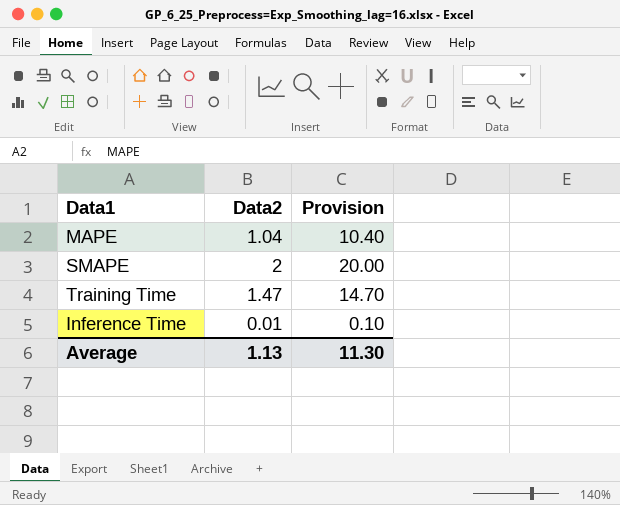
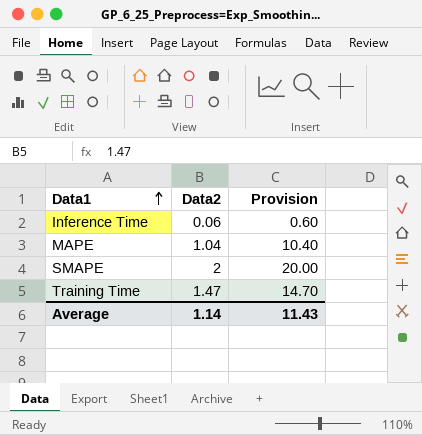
row order: none -> Data1 ascending
Inference Time | Data2: 0.01 -> 0.06
Inference Time | Provision: 0.10 -> 0.60
Average | Data2: 1.13 -> 1.14
Average | Provision: 11.30 -> 11.43

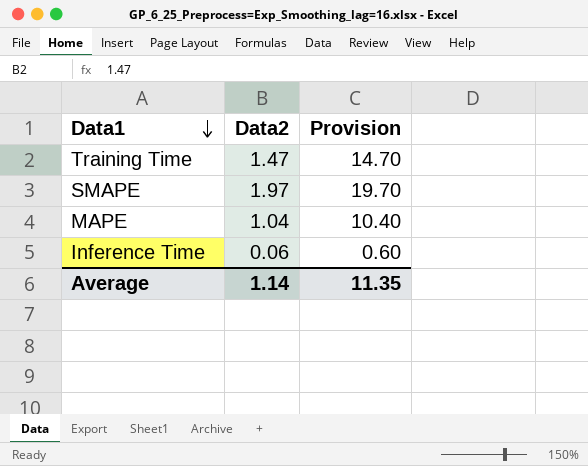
row order: Data1 ascending -> Data1 descending
SMAPE | Data2: 2 -> 1.97
SMAPE | Provision: 20.00 -> 19.70
Average | Provision: 11.43 -> 11.35

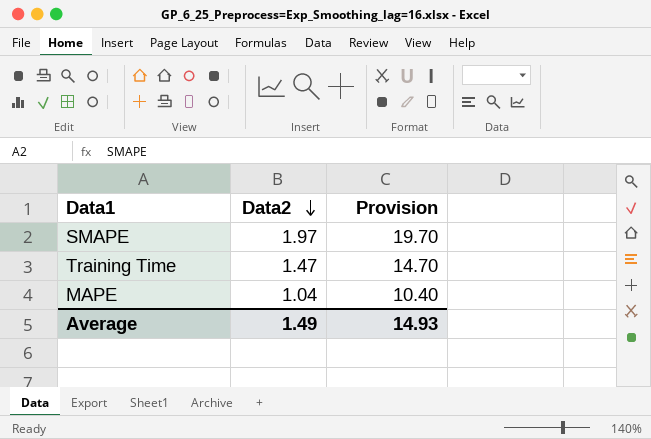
row order: Data1 descending -> Data2 descending
row Inference Time: 0.06 | 0.60 -> none
Average | Data2: 1.14 -> 1.49
Average | Provision: 11.35 -> 14.93

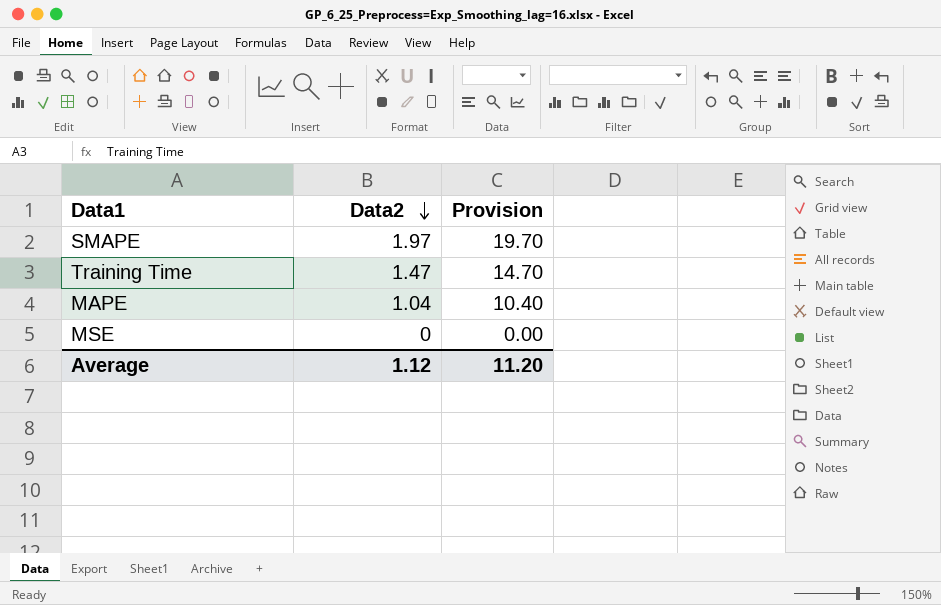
row MSE: none -> 0 | 0.00
Average | Data2: 1.49 -> 1.12
Average | Provision: 14.93 -> 11.20

